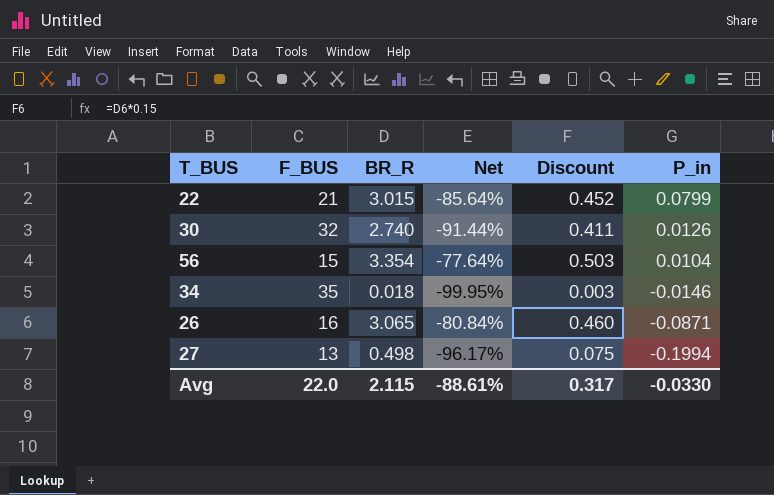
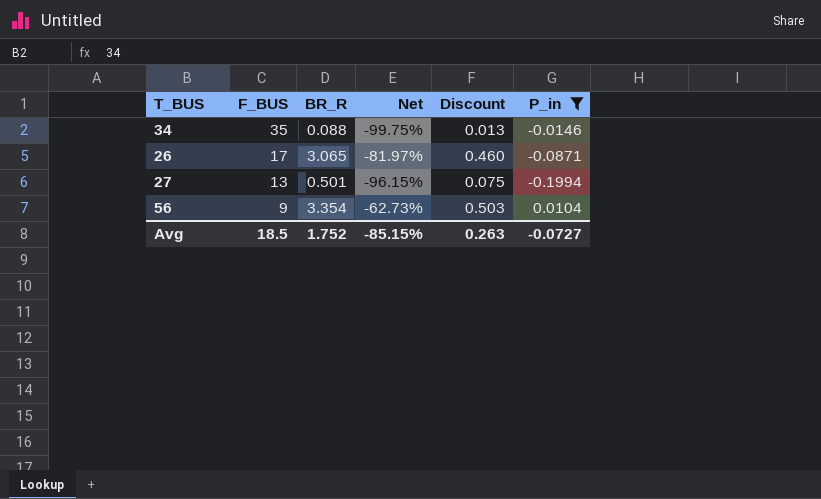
filter: none -> P_in <= 0.0104
row order: P_in descending -> F_BUS descending
34 | BR_R: 0.018 -> 0.088
34 | Net: -99.95% -> -99.75%
34 | Discount: 0.003 -> 0.013
26 | F_BUS: 16 -> 17
26 | Net: -80.84% -> -81.97%
27 | BR_R: 0.498 -> 0.501
27 | Net: -96.17% -> -96.15%
56 | F_BUS: 15 -> 9
56 | Net: -77.64% -> -62.73%
Avg | F_BUS: 22.0 -> 18.5
Avg | BR_R: 2.115 -> 1.752
Avg | Net: -88.61% -> -85.15%
Avg | Discount: 0.317 -> 0.263
Avg | P_in: -0.0330 -> -0.0727

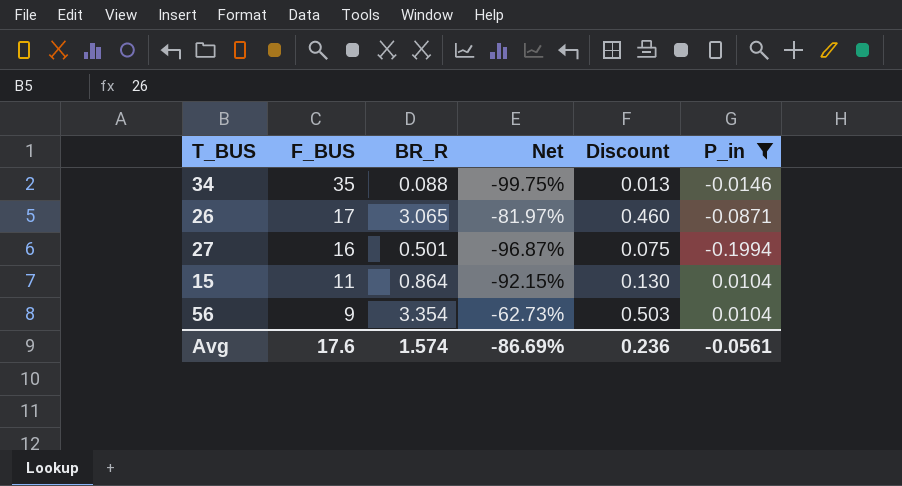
27 | F_BUS: 13 -> 16
27 | Net: -96.15% -> -96.87%
row 15: none -> 11 | 0.864 | -92.15% | 0.130 | 0.0104
Avg | F_BUS: 18.5 -> 17.6
Avg | BR_R: 1.752 -> 1.574
Avg | Net: -85.15% -> -86.69%
Avg | Discount: 0.263 -> 0.236
Avg | P_in: -0.0727 -> -0.0561

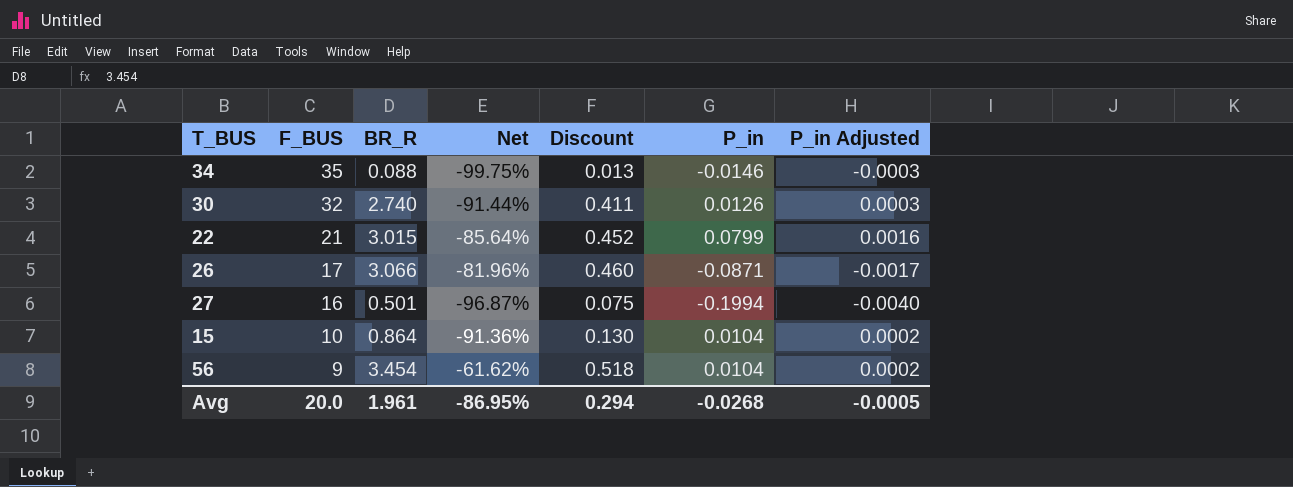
filter: P_in <= 0.0104 -> none
column P_in Adjusted | formula: none -> [P_in] * 0.02
26 | BR_R: 3.065 -> 3.066
26 | Net: -81.97% -> -81.96%
15 | F_BUS: 11 -> 10
15 | Net: -92.15% -> -91.36%
56 | BR_R: 3.354 -> 3.454
56 | Net: -62.73% -> -61.62%
56 | Discount: 0.503 -> 0.518
Avg | F_BUS: 17.6 -> 20.0
Avg | BR_R: 1.574 -> 1.961
Avg | Net: -86.69% -> -86.95%
Avg | Discount: 0.236 -> 0.294
Avg | P_in: -0.0561 -> -0.0268

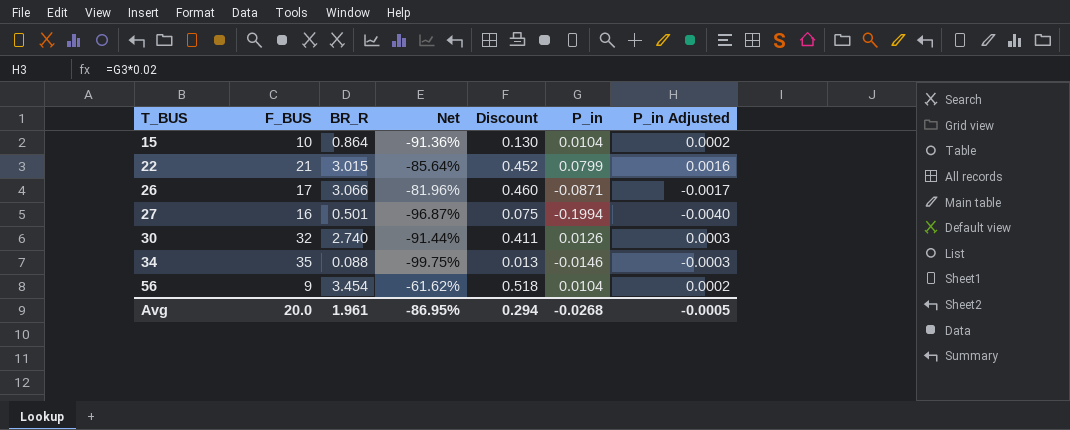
row order: F_BUS descending -> T_BUS ascending

